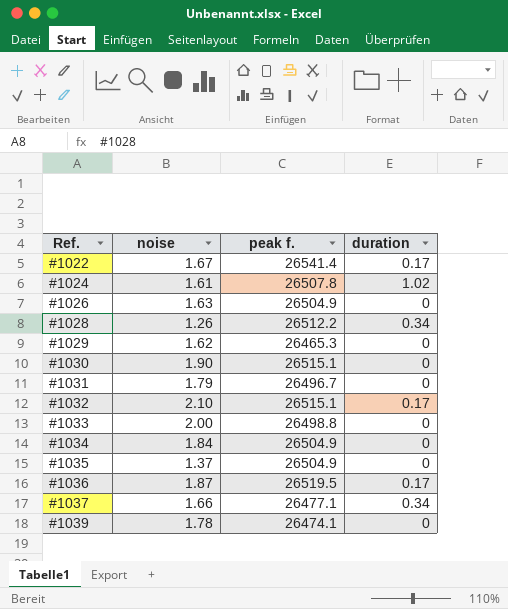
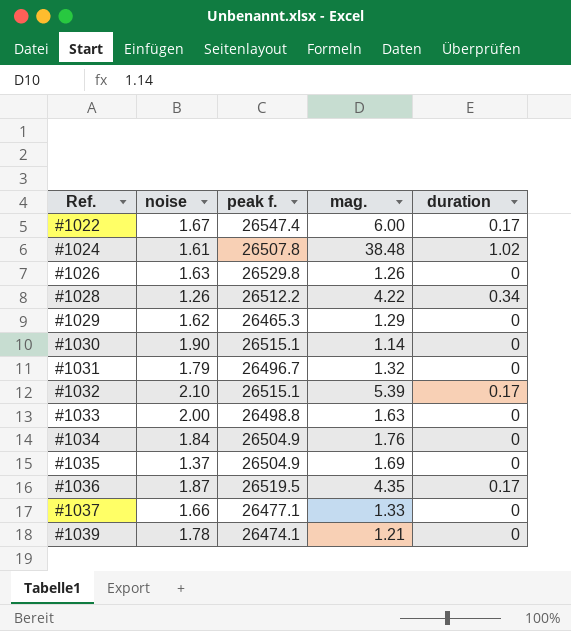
column mag. | position: none -> 4
#1022 | peak f.: 26541.4 -> 26547.4
#1026 | peak f.: 26504.9 -> 26529.8
#1037 | duration: 0.34 -> 0

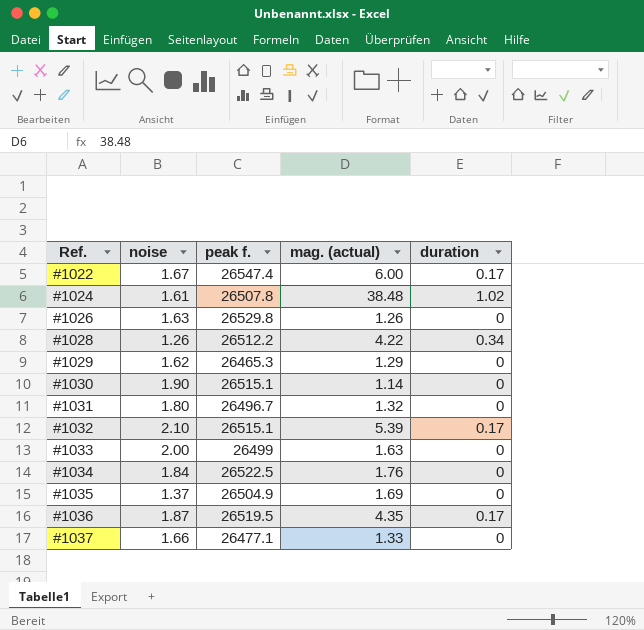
column name: mag. -> mag. (actual)
row #1039: 1.78 | 26474.1 | 1.21 | 0 -> none
#1031 | noise: 1.79 -> 1.80
#1033 | peak f.: 26498.8 -> 26499
#1034 | peak f.: 26504.9 -> 26522.5

